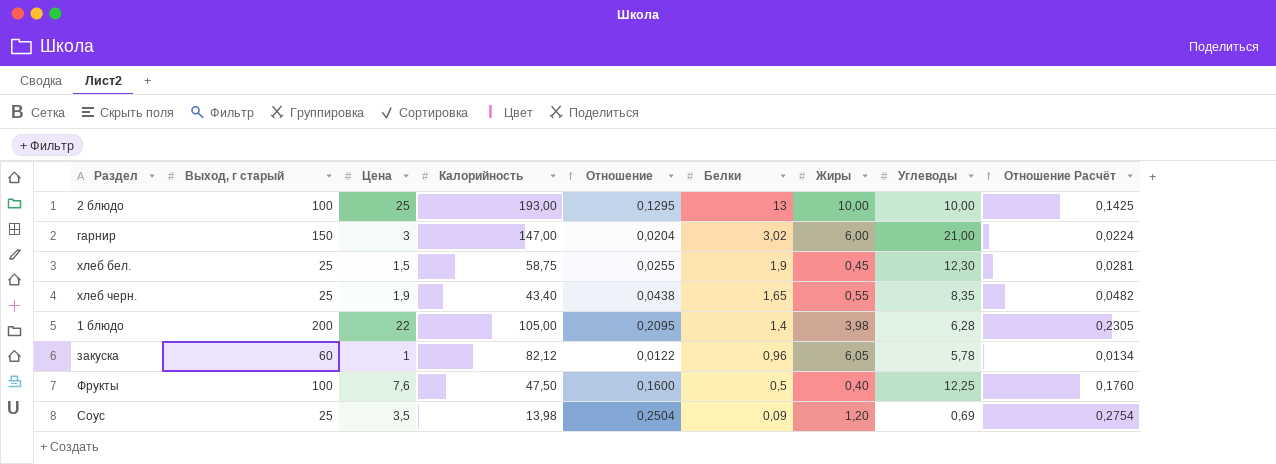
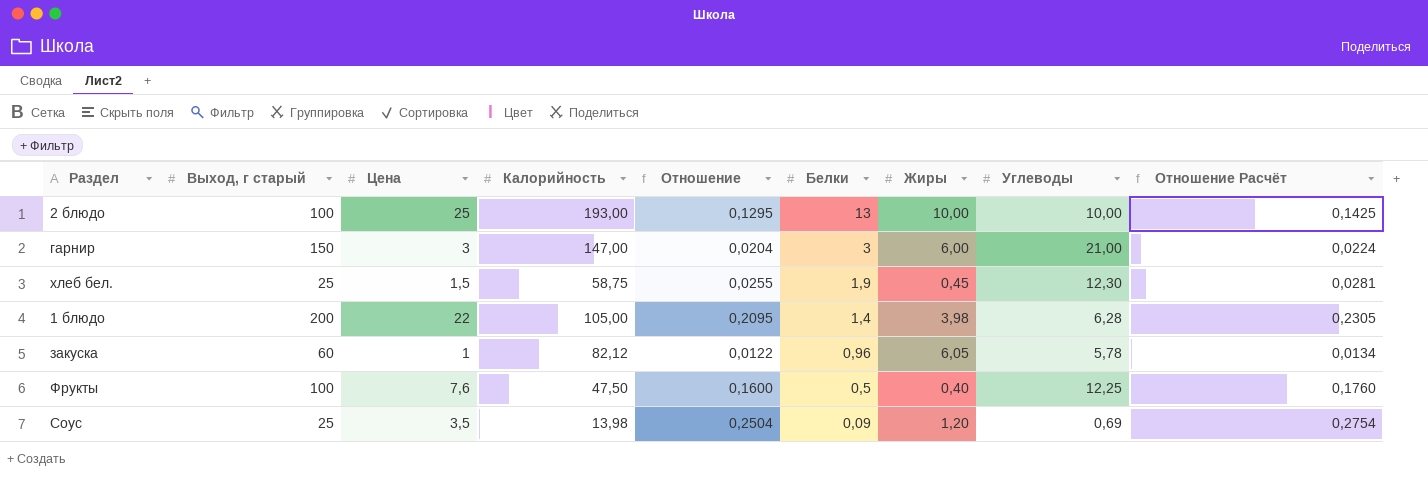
row хлеб черн.: 25 | 1,9 | 43,40 | 0,0438 | 1,65 | 0,55 | 8,35 | 0,0482 -> none
гарнир | Белки: 3,02 -> 3

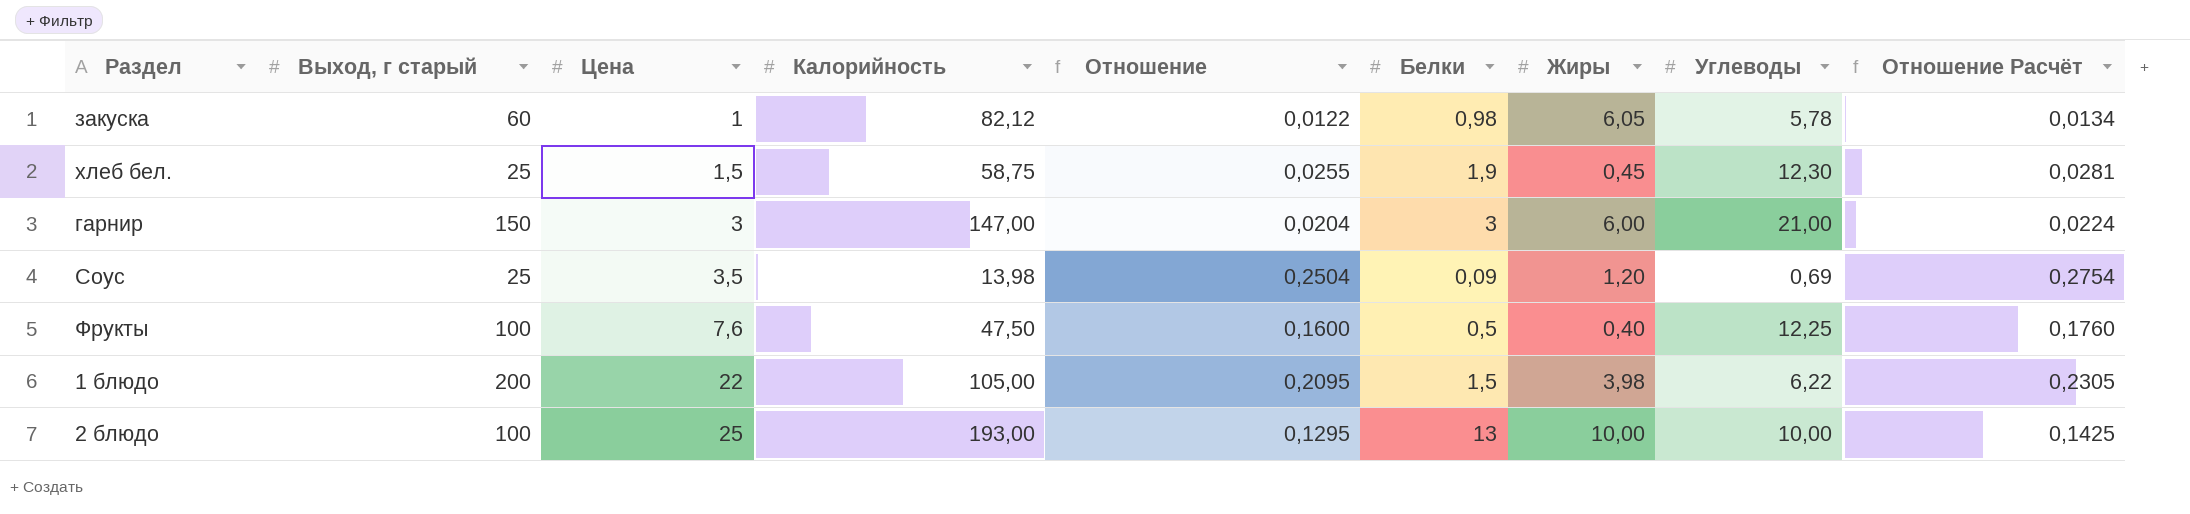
row order: Белки descending -> Цена ascending
закуска | Белки: 0,96 -> 0,98
1 блюдо | Белки: 1,4 -> 1,5
1 блюдо | Углеводы: 6,28 -> 6,22

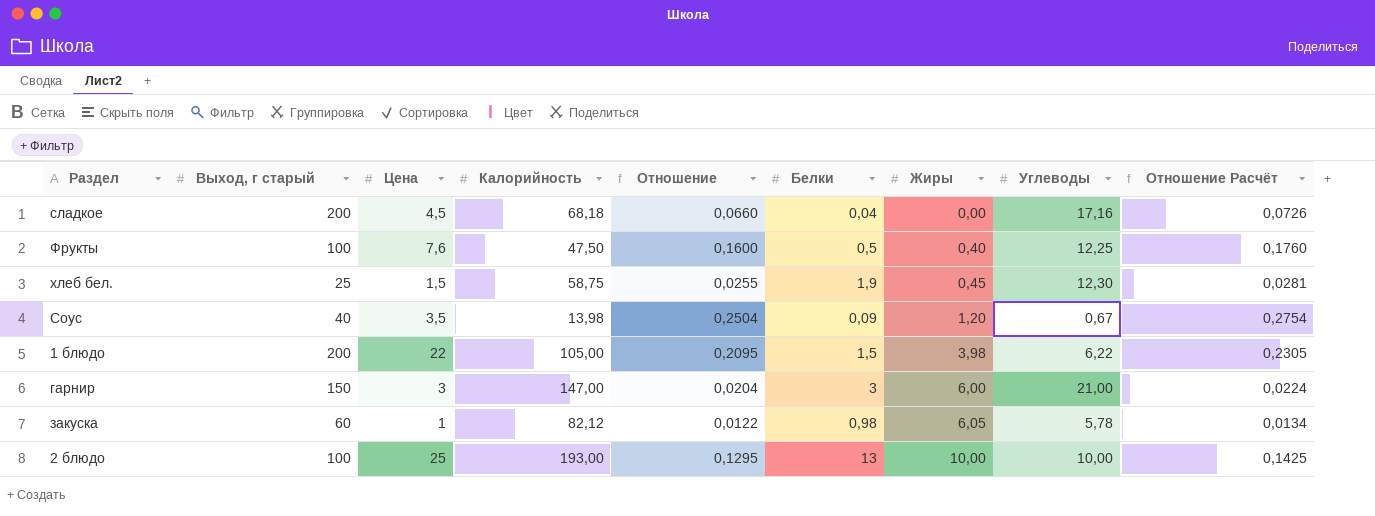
row order: Цена ascending -> Жиры ascending
row сладкое: none -> 200 | 4,5 | 68,18 | 0,0660 | 0,04 | 0,00 | 17,16 | 0,0726
Соус | Выход, г старый: 25 -> 40
Соус | Углеводы: 0,69 -> 0,67

